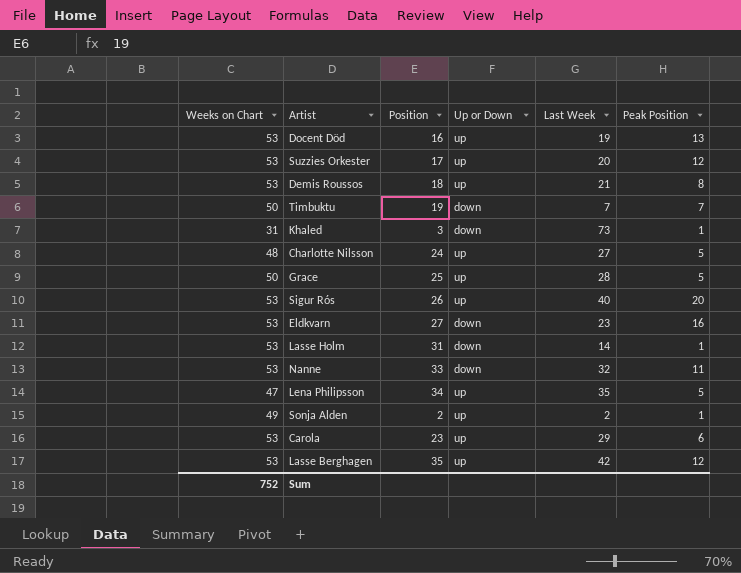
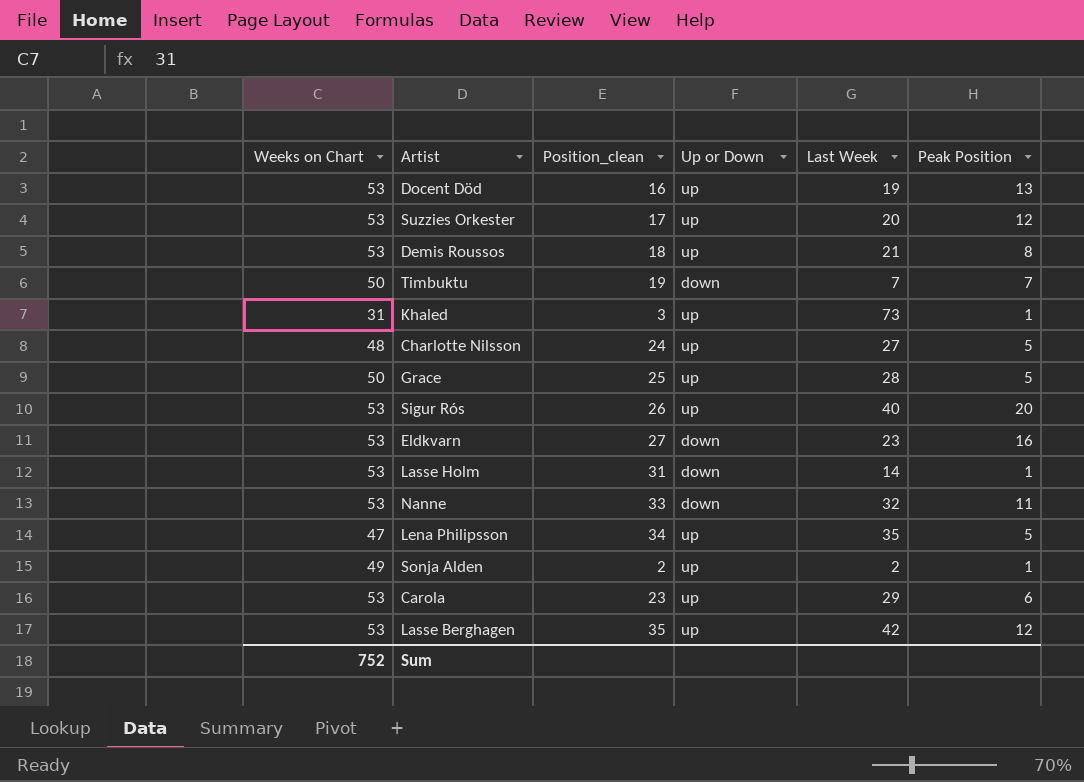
column name: Position -> Position_clean
Khaled | Up or Down: down -> up

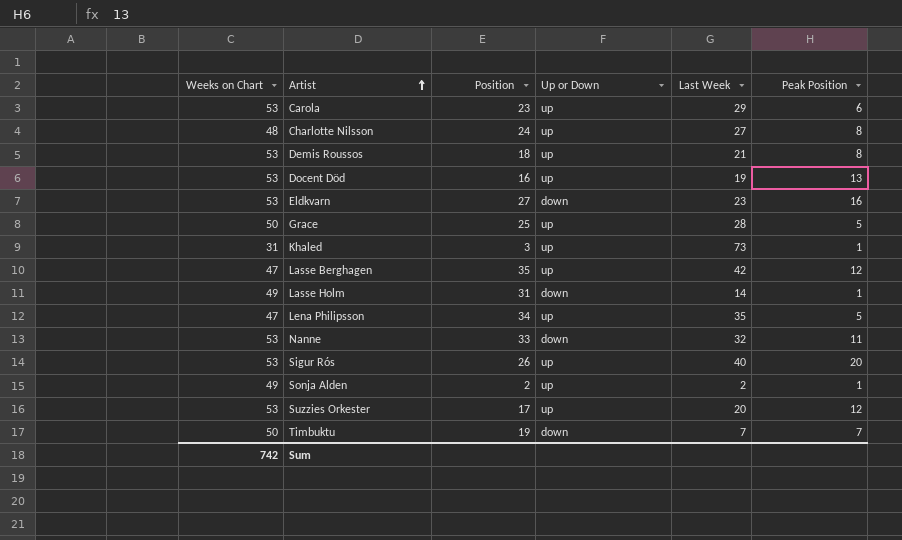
row order: none -> Artist ascending
column name: Position_clean -> Position
Charlotte Nilsson | Peak Position: 5 -> 8
Lasse Berghagen | Weeks on Chart: 53 -> 47
Lasse Holm | Weeks on Chart: 53 -> 49
Sum | Weeks on Chart: 752 -> 742

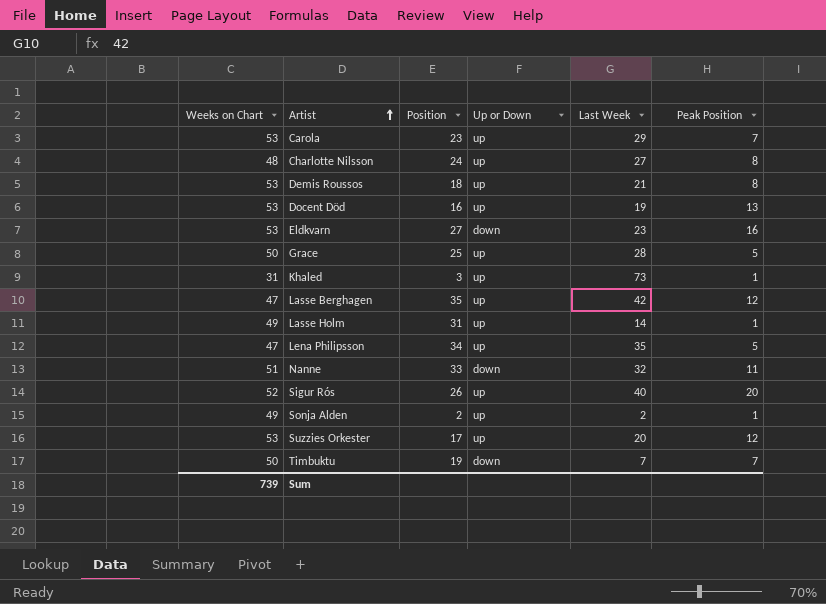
Carola | Peak Position: 6 -> 7
Lasse Holm | Up or Down: down -> up
Nanne | Weeks on Chart: 53 -> 51
Sigur Rós | Weeks on Chart: 53 -> 52
Sum | Weeks on Chart: 742 -> 739

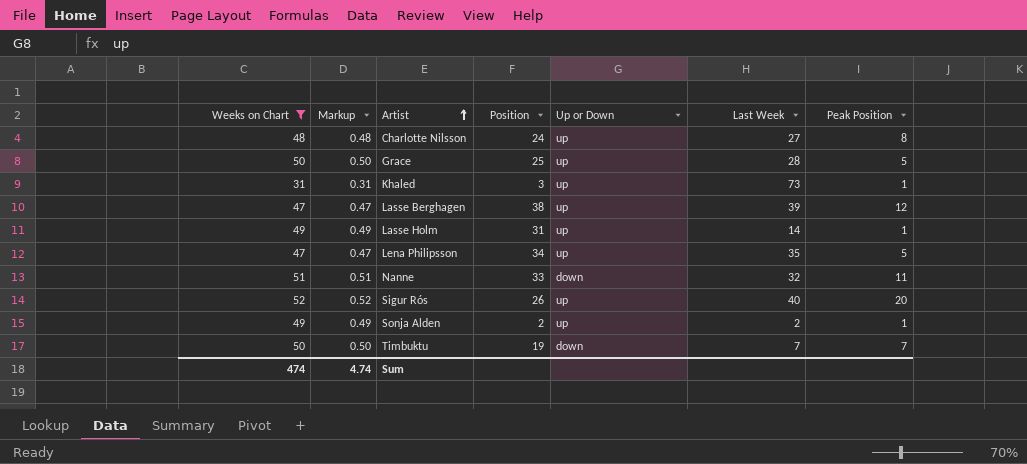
filter: none -> Weeks on Chart != 53
column Markup | formula: none -> [Weeks on Chart] * 0.01
Lasse Berghagen | Position: 35 -> 38
Lasse Berghagen | Last Week: 42 -> 39
Sum | Weeks on Chart: 739 -> 474

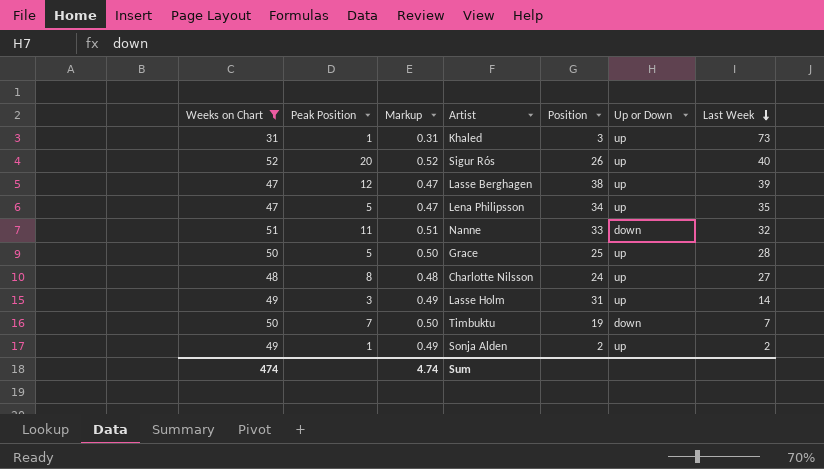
row order: Artist ascending -> Last Week descending
column Peak Position | position: 7 -> 2
Lasse Holm | Peak Position: 1 -> 3

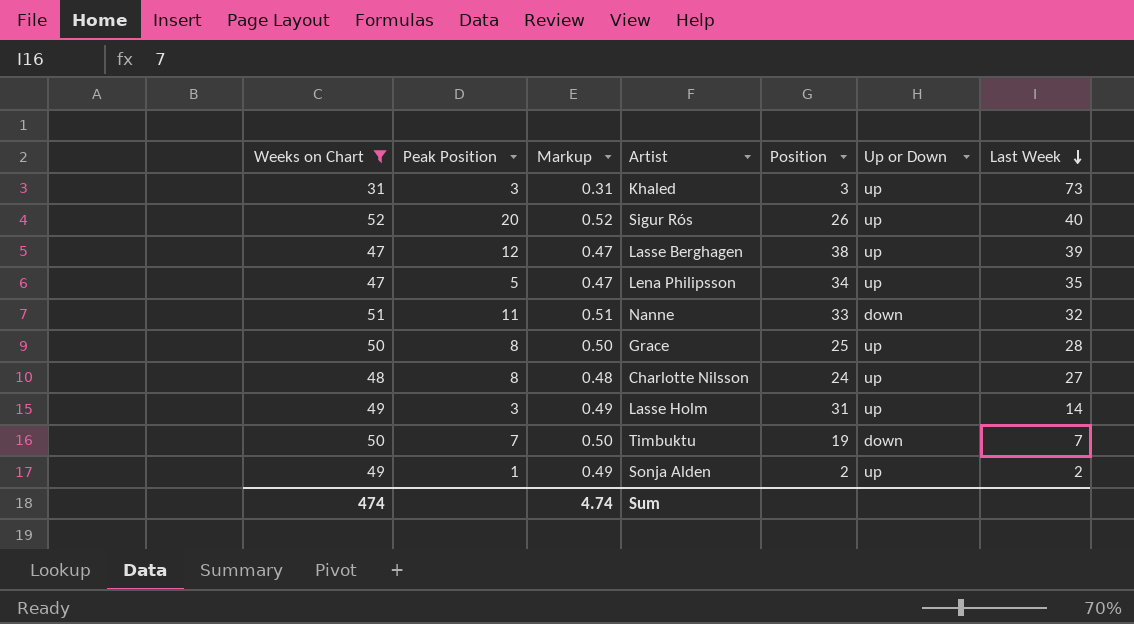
Khaled | Peak Position: 1 -> 3
Grace | Peak Position: 5 -> 8

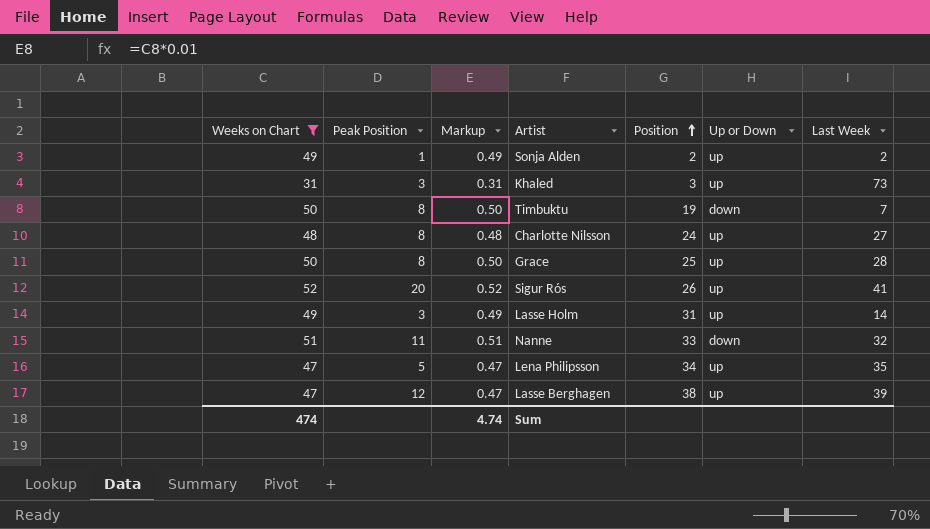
row order: Last Week descending -> Position ascending
Timbuktu | Peak Position: 7 -> 8
Sigur Rós | Last Week: 40 -> 41

